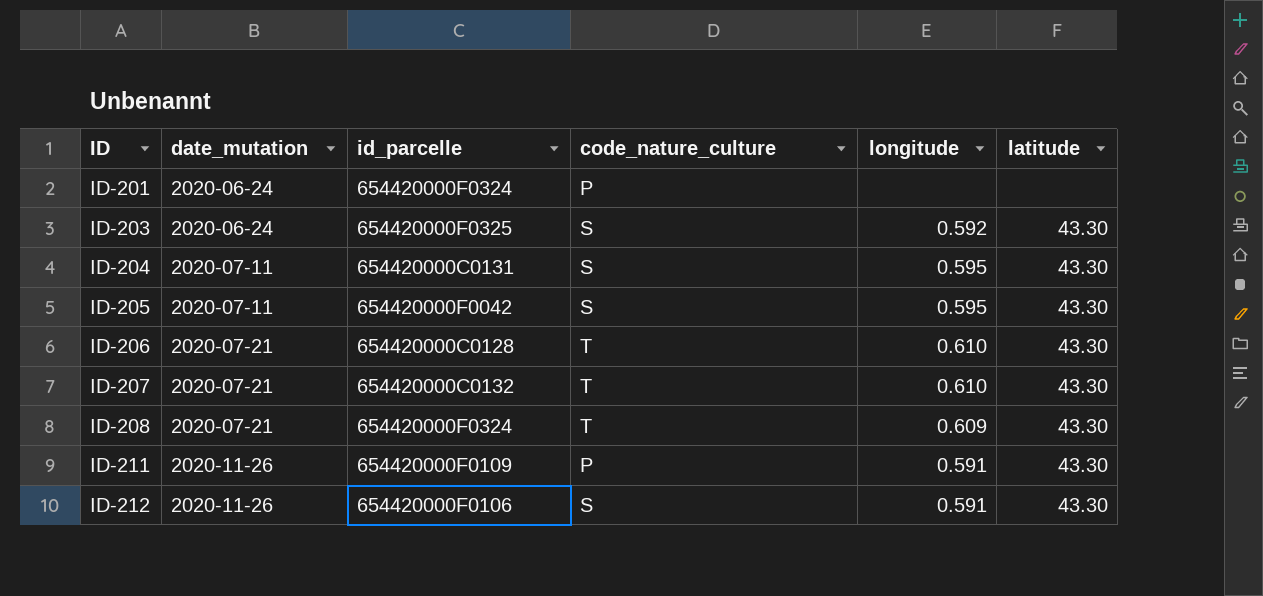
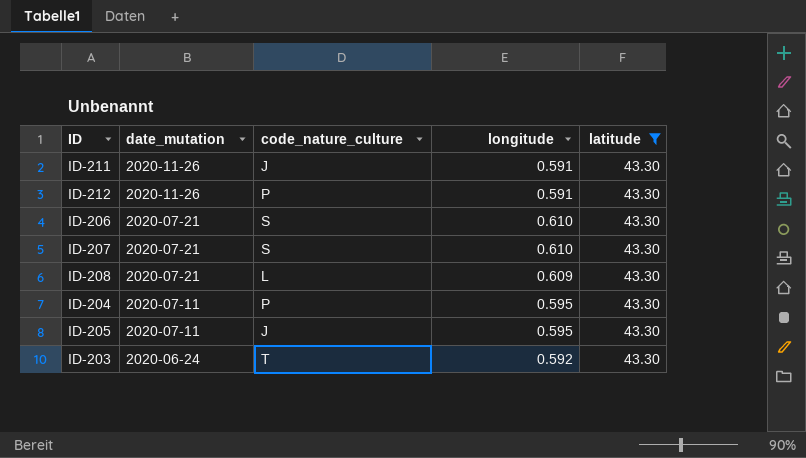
filter: none -> latitude = 43.30
row order: ID ascending -> date_mutation descending
column id_parcelle | position: 3 -> none
ID-211 | code_nature_culture: P -> J
ID-212 | code_nature_culture: S -> P
ID-206 | code_nature_culture: T -> S
ID-207 | code_nature_culture: T -> S
ID-208 | code_nature_culture: T -> L
ID-204 | code_nature_culture: S -> P
ID-205 | code_nature_culture: S -> J
ID-203 | code_nature_culture: S -> T

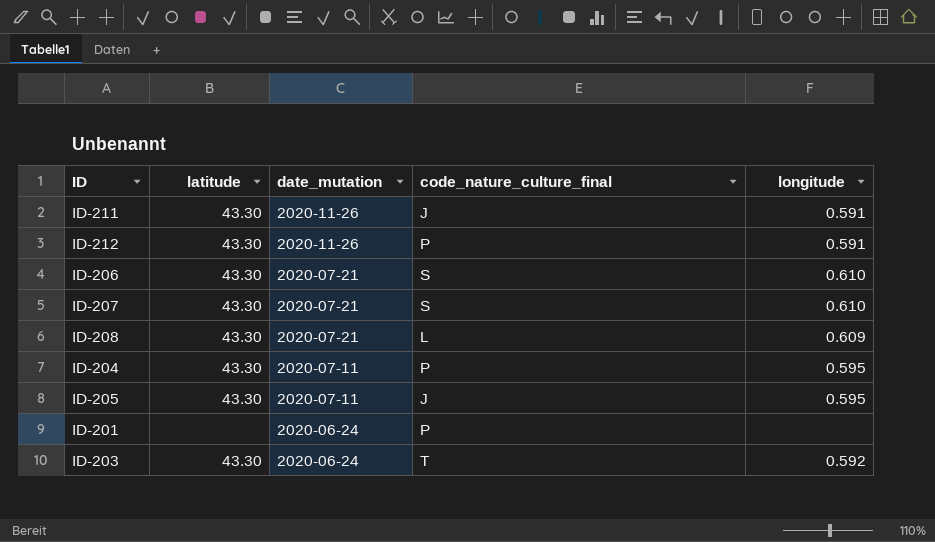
filter: latitude = 43.30 -> none
column latitude | position: 5 -> 2
column name: code_nature_culture -> code_nature_culture_final

